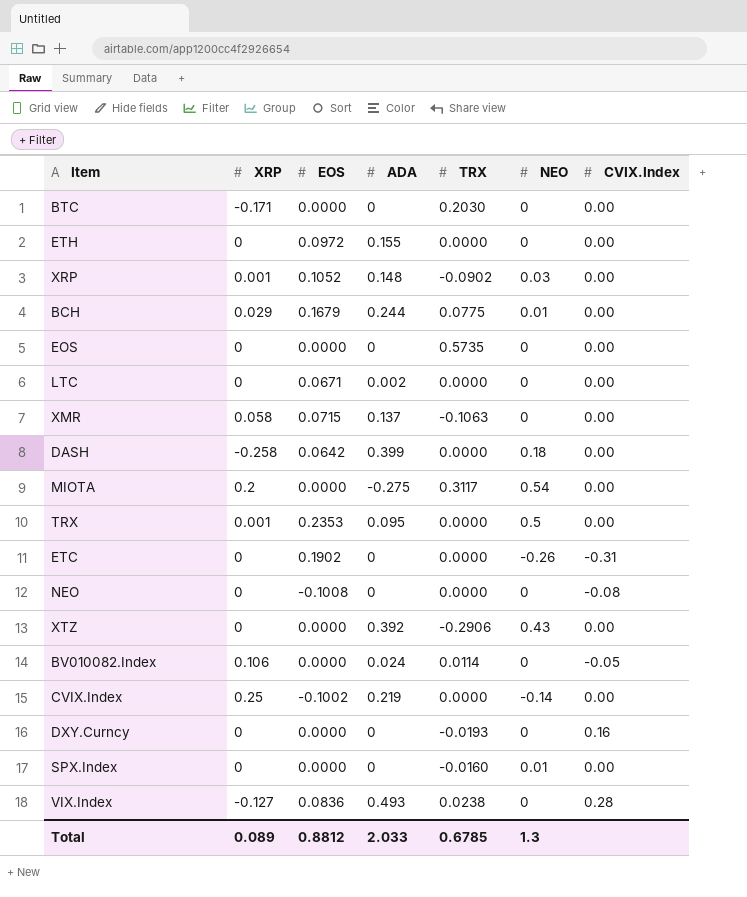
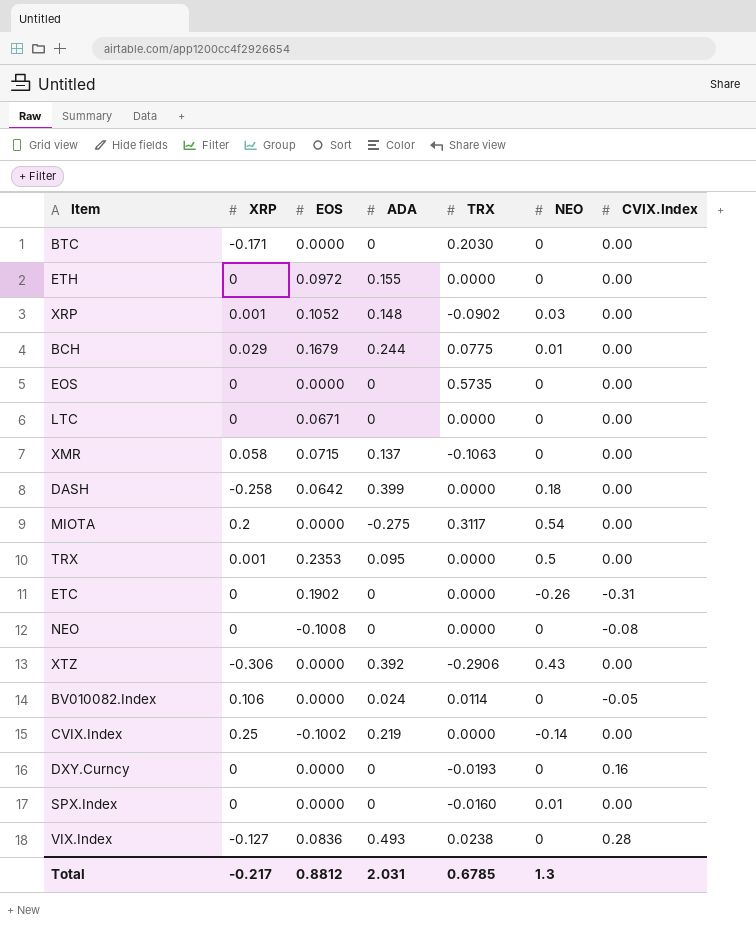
LTC | ADA: 0.002 -> 0
XTZ | XRP: 0 -> -0.306
Total | XRP: 0.089 -> -0.217
Total | ADA: 2.033 -> 2.031

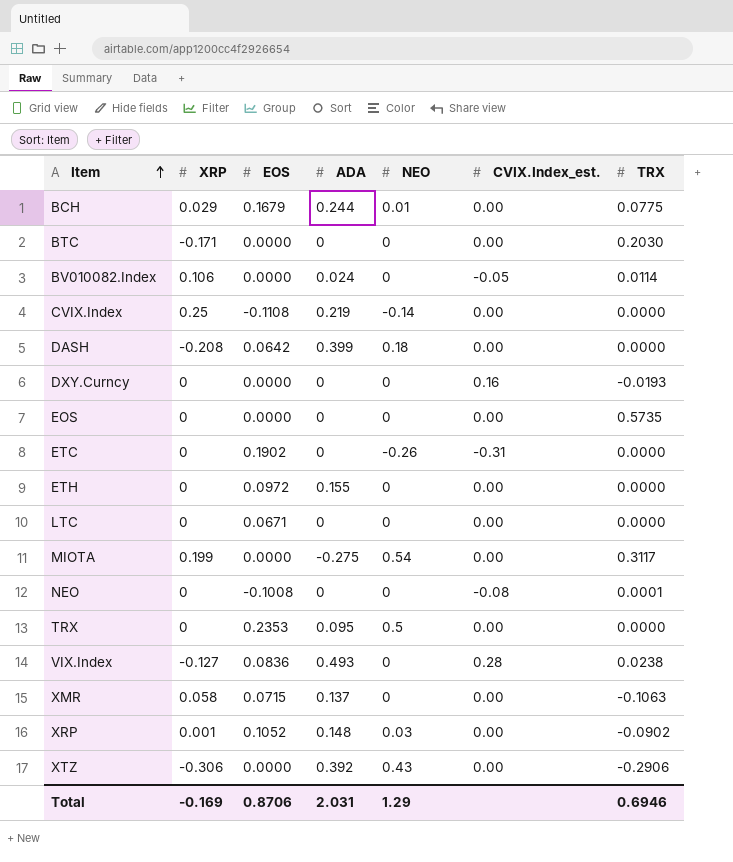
row order: none -> Item ascending
column name: CVIX.Index -> CVIX.Index_est.
column TRX | position: 5 -> 7
row SPX.Index: 0 | 0.0000 | 0 | -0.0160 | 0.01 | 0.00 -> none
CVIX.Index | EOS: -0.1002 -> -0.1108
DASH | XRP: -0.258 -> -0.208
MIOTA | XRP: 0.2 -> 0.199
NEO | TRX: 0.0000 -> 0.0001
TRX | XRP: 0.001 -> 0
Total | XRP: -0.217 -> -0.169
Total | EOS: 0.8812 -> 0.8706
Total | NEO: 1.3 -> 1.29
Total | TRX: 0.6785 -> 0.6946

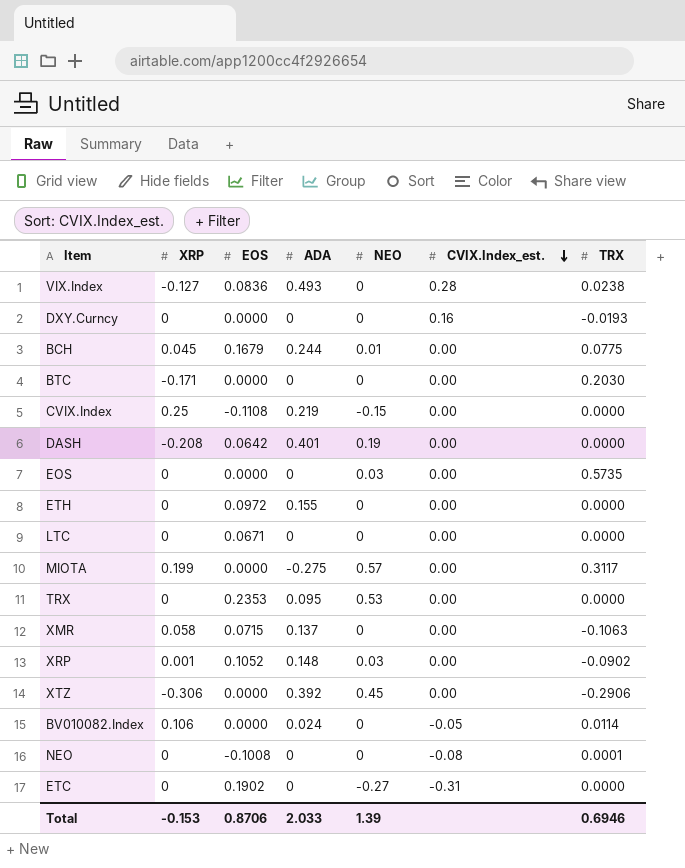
row order: Item ascending -> CVIX.Index_est. descending
BCH | XRP: 0.029 -> 0.045
CVIX.Index | NEO: -0.14 -> -0.15
DASH | ADA: 0.399 -> 0.401
DASH | NEO: 0.18 -> 0.19
EOS | NEO: 0 -> 0.03
MIOTA | NEO: 0.54 -> 0.57
TRX | NEO: 0.5 -> 0.53
XTZ | NEO: 0.43 -> 0.45
ETC | NEO: -0.26 -> -0.27
Total | XRP: -0.169 -> -0.153
Total | ADA: 2.031 -> 2.033
Total | NEO: 1.29 -> 1.39

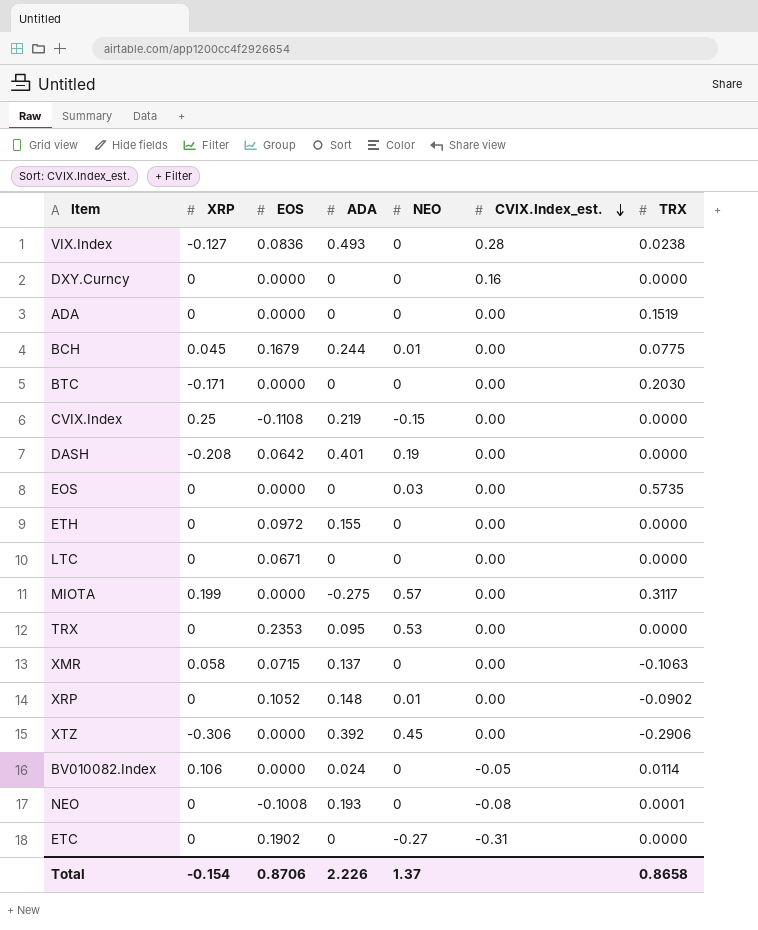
DXY.Curncy | TRX: -0.0193 -> 0.0000
row ADA: none -> 0 | 0.0000 | 0 | 0 | 0.00 | 0.1519
XRP | XRP: 0.001 -> 0
XRP | NEO: 0.03 -> 0.01
NEO | ADA: 0 -> 0.193
Total | XRP: -0.153 -> -0.154
Total | ADA: 2.033 -> 2.226
Total | NEO: 1.39 -> 1.37
Total | TRX: 0.6946 -> 0.8658

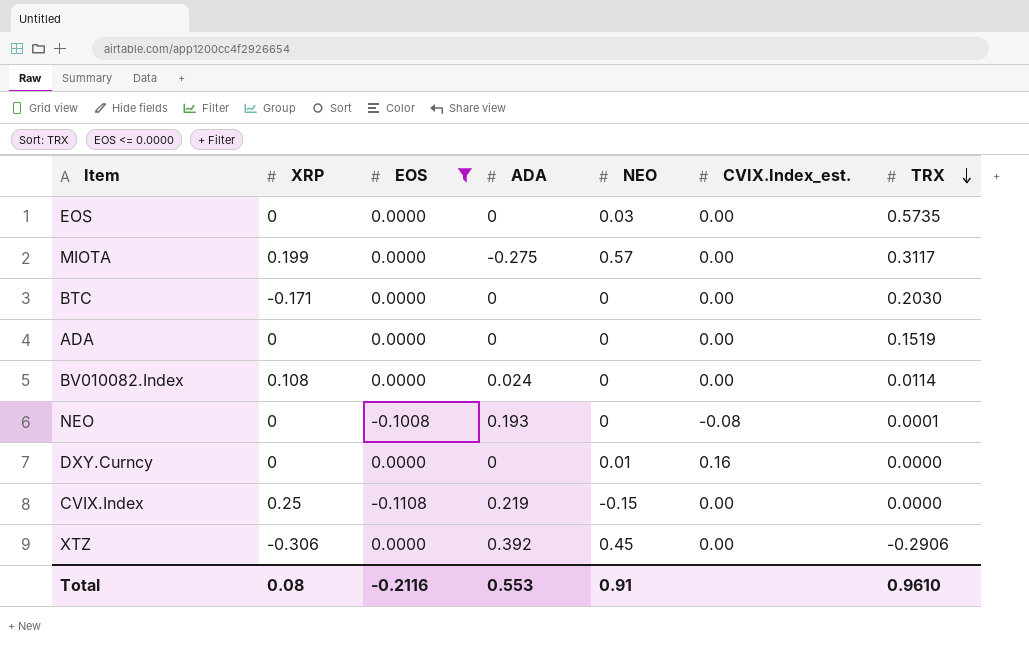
filter: none -> EOS <= 0.0000
row order: CVIX.Index_est. descending -> TRX descending
BV010082.Index | XRP: 0.106 -> 0.108
BV010082.Index | CVIX.Index_est.: -0.05 -> 0.00
DXY.Curncy | NEO: 0 -> 0.01
Total | XRP: -0.154 -> 0.08
Total | EOS: 0.8706 -> -0.2116
Total | ADA: 2.226 -> 0.553
Total | NEO: 1.37 -> 0.91
Total | TRX: 0.8658 -> 0.9610

